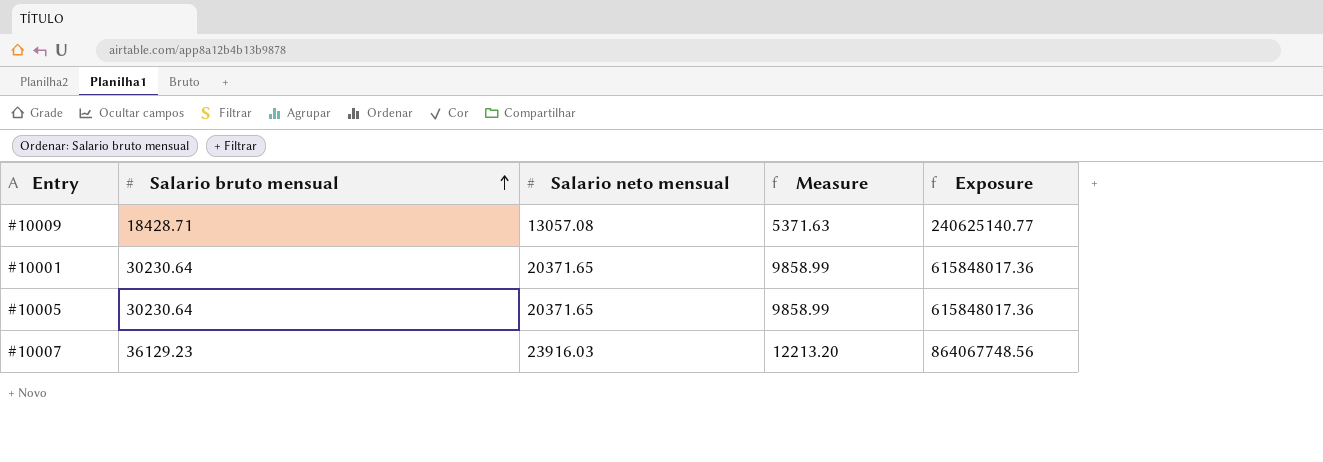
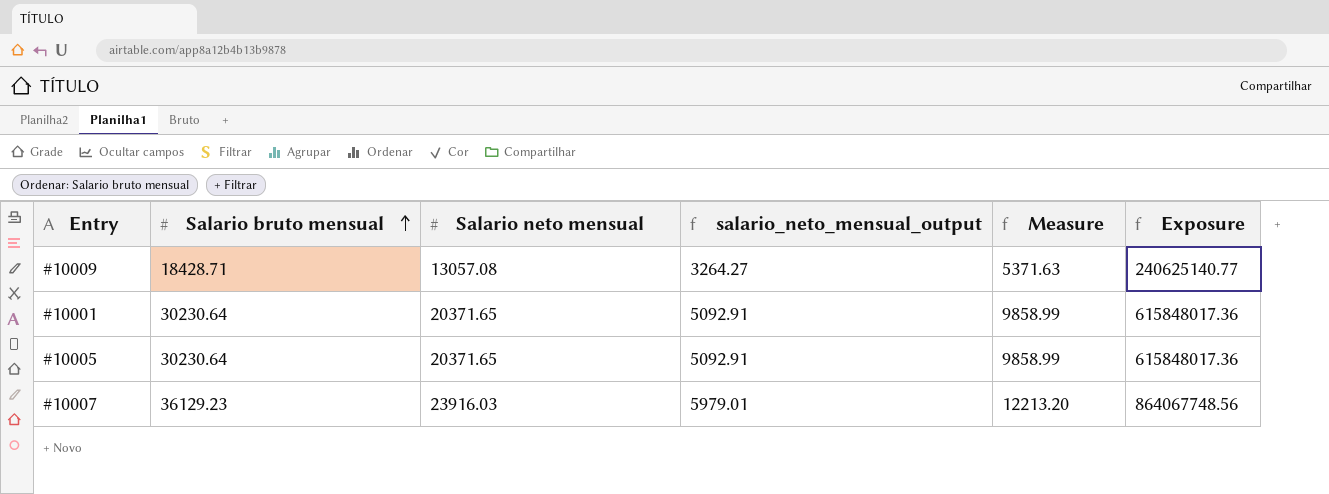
column salario_neto_mensual_output | formula: none -> [Salario neto mensual] * 0.25

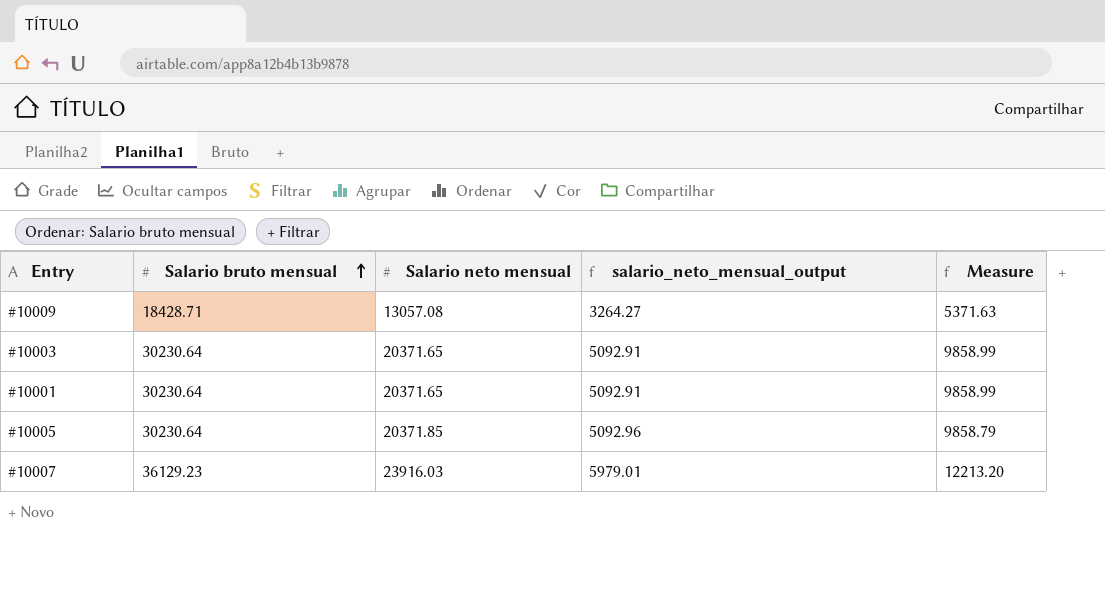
column Exposure | formula: [Salario bruto mensual] * [Salario neto mensual] -> none
row #10003: none -> 30230.64 | 20371.65 | 5092.91 | 9858.99
#10005 | Salario neto mensual: 20371.65 -> 20371.85
#10005 | salario_neto_mensual_output: 5092.91 -> 5092.96
#10005 | Measure: 9858.99 -> 9858.79

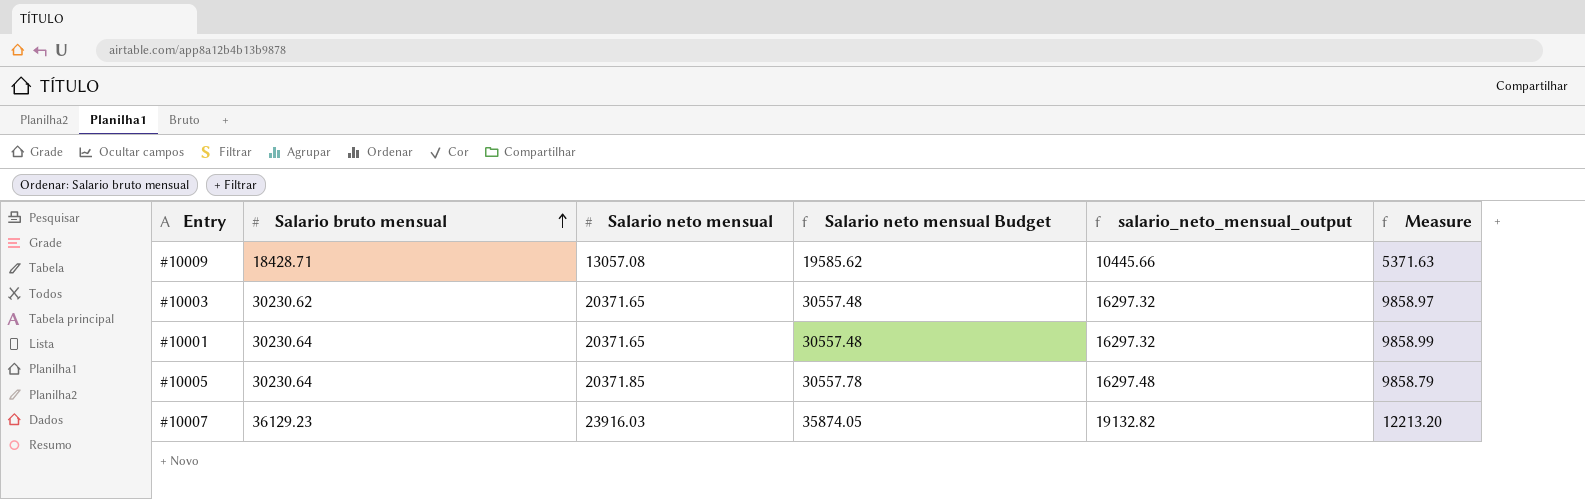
column Salario neto mensual Budget | formula: none -> [Salario neto mensual] * 1.5
column salario_neto_mensual_output | formula: [Salario neto mensual] * 0.25 -> [Salario neto mensual] * 0.8
#10003 | Salario bruto mensual: 30230.64 -> 30230.62
#10003 | Measure: 9858.99 -> 9858.97

